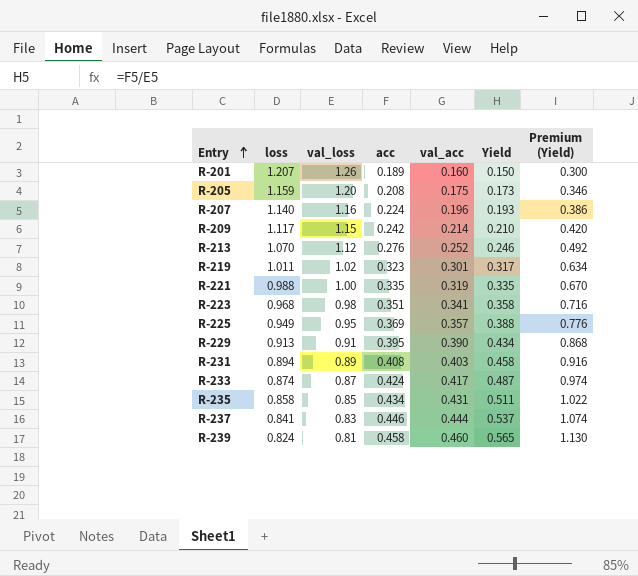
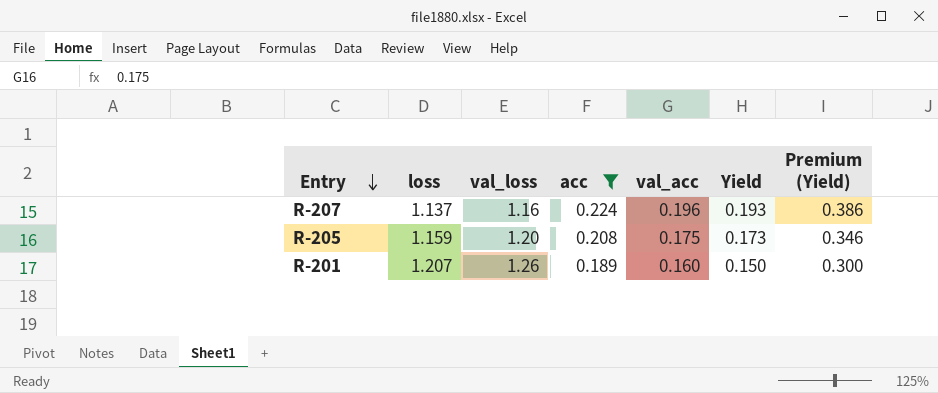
filter: none -> acc <= 0.224
row order: Entry ascending -> Entry descending
R-207 | loss: 1.140 -> 1.137

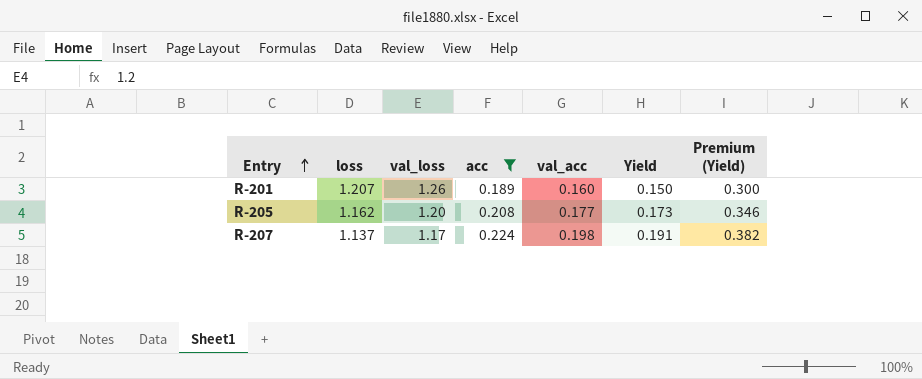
row order: Entry descending -> Entry ascending
R-205 | loss: 1.159 -> 1.162
R-205 | val_acc: 0.175 -> 0.177
R-207 | val_loss: 1.16 -> 1.17
R-207 | val_acc: 0.196 -> 0.198
R-207 | Yield: 0.193 -> 0.191
R-207 | Premium (Yield): 0.386 -> 0.382

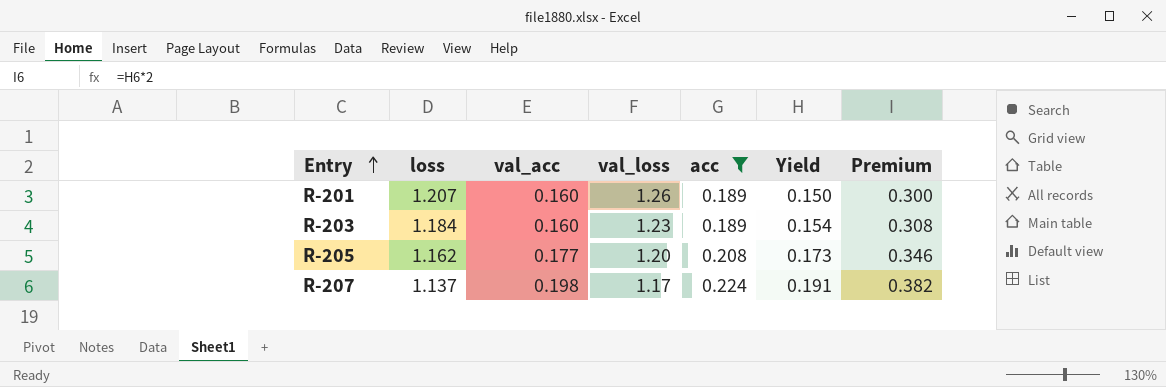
column val_acc | position: 5 -> 3
column name: Premium (Yield) -> Premium
row R-203: none -> 1.184 | 0.160 | 1.23 | 0.189 | 0.154 | 0.308

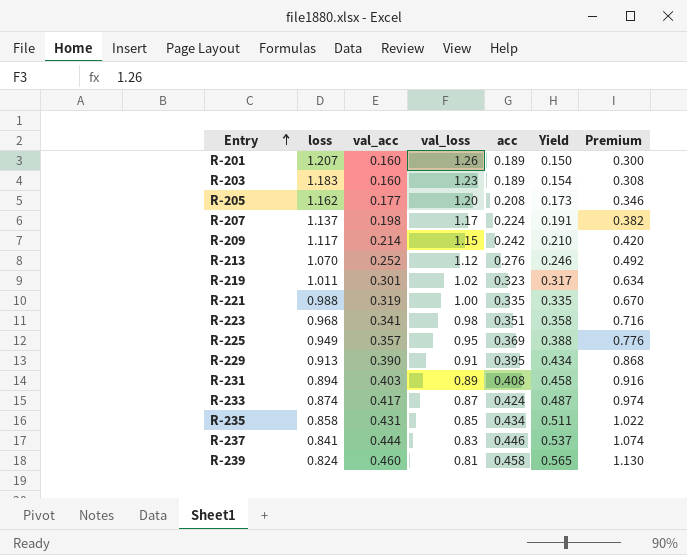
filter: acc <= 0.224 -> none
R-203 | loss: 1.184 -> 1.183

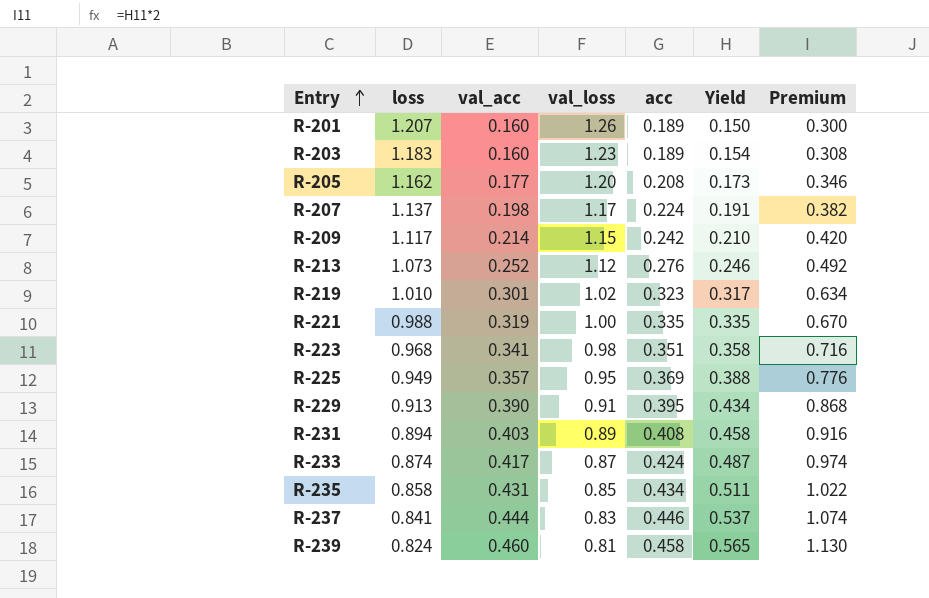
R-213 | loss: 1.070 -> 1.073
R-219 | loss: 1.011 -> 1.010

